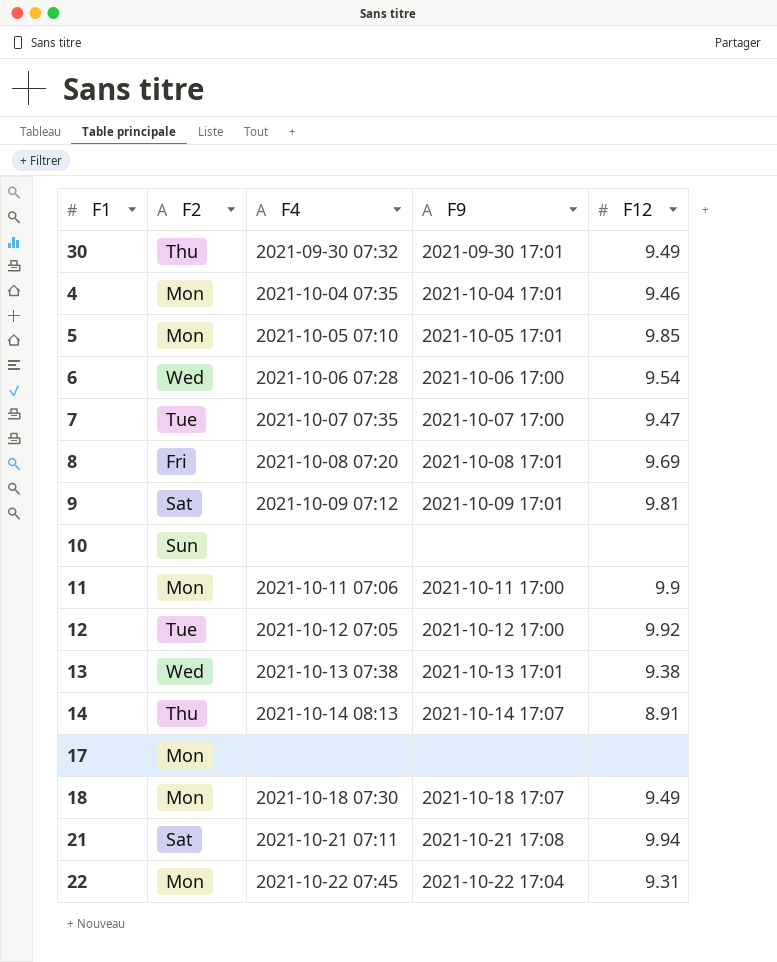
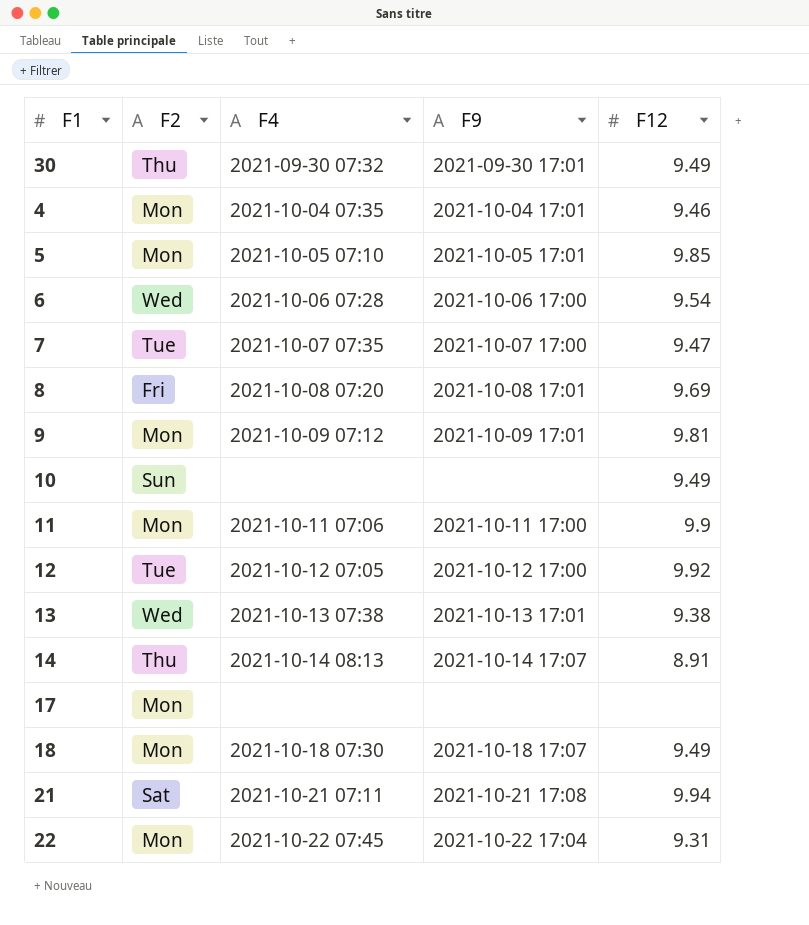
9 | F2: Sat -> Mon
10 | F12: none -> 9.49

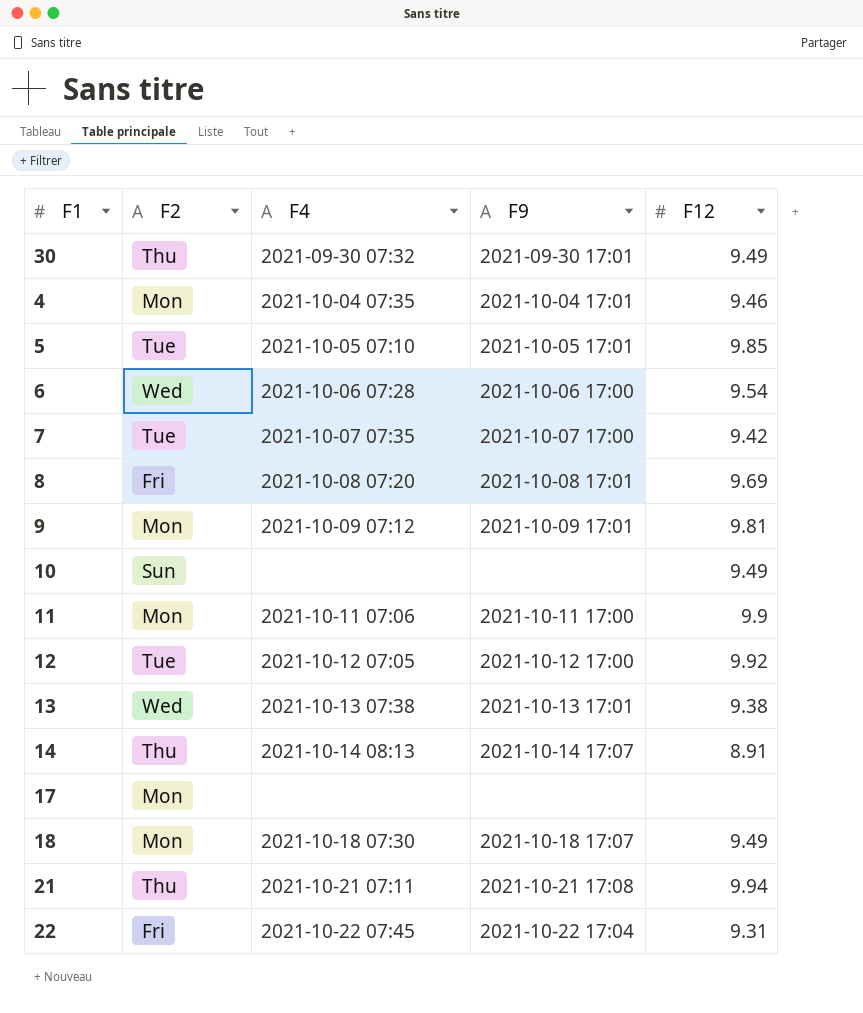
5 | F2: Mon -> Tue
7 | F12: 9.47 -> 9.42
21 | F2: Sat -> Thu
22 | F2: Mon -> Fri

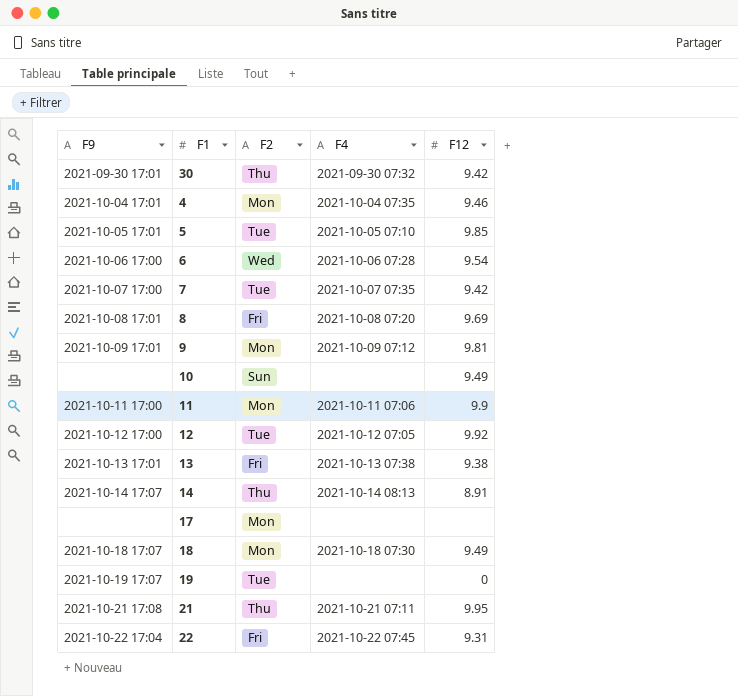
column F9 | position: 4 -> 1
30 | F12: 9.49 -> 9.42
13 | F2: Wed -> Fri
row 19: none -> 2021-10-19 17:07 | Tue | none | 0
21 | F12: 9.94 -> 9.95

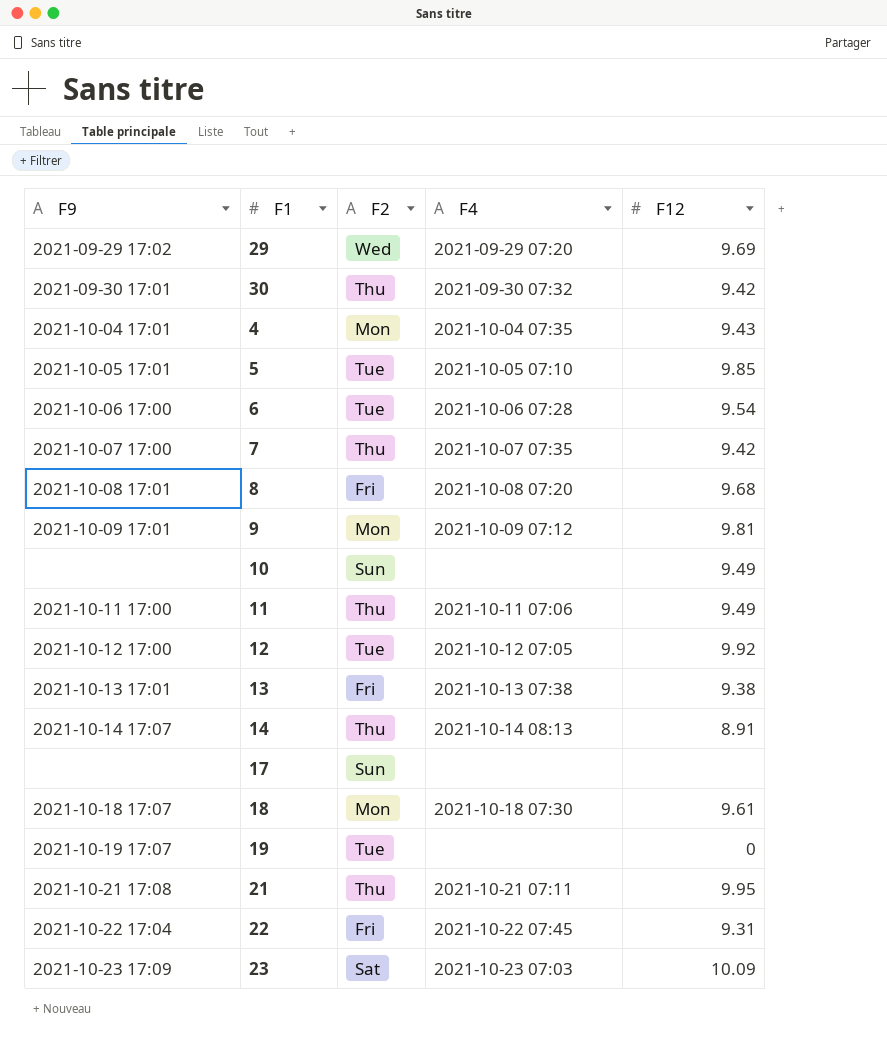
row 29: none -> 2021-09-29 17:02 | Wed | 2021-09-29 07:20 | 9.69
4 | F12: 9.46 -> 9.43
6 | F2: Wed -> Tue
7 | F2: Tue -> Thu
8 | F12: 9.69 -> 9.68
11 | F2: Mon -> Thu
11 | F12: 9.9 -> 9.49
17 | F2: Mon -> Sun
18 | F12: 9.49 -> 9.61
row 23: none -> 2021-10-23 17:09 | Sat | 2021-10-23 07:03 | 10.09

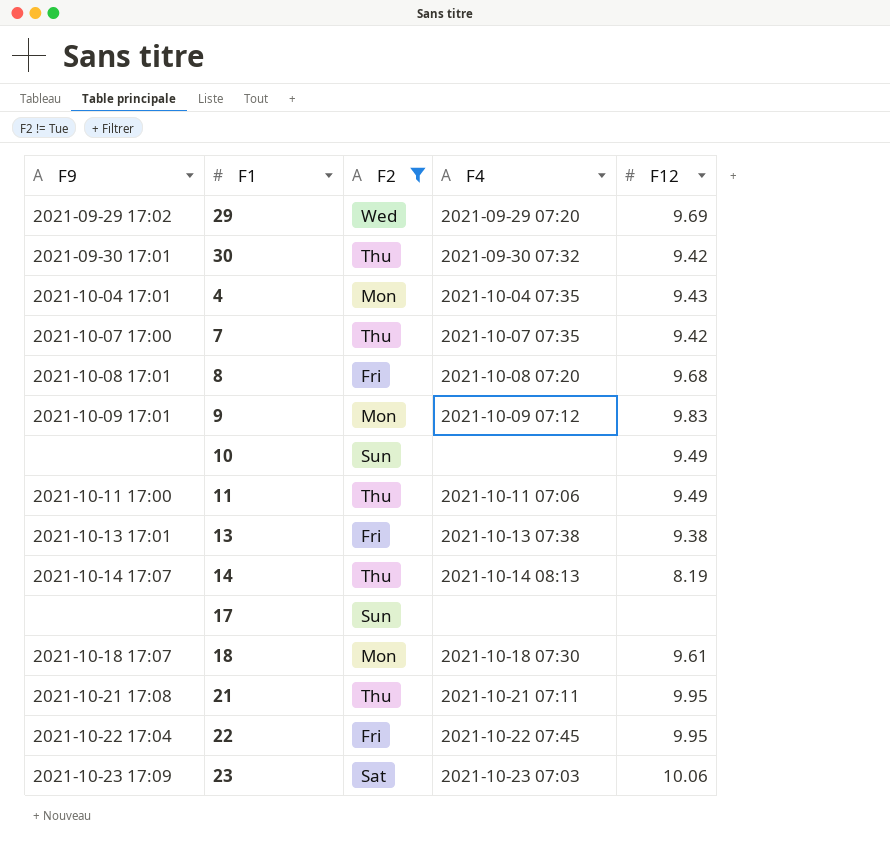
filter: none -> F2 != Tue
9 | F12: 9.81 -> 9.83
14 | F12: 8.91 -> 8.19
22 | F12: 9.31 -> 9.95
23 | F12: 10.09 -> 10.06

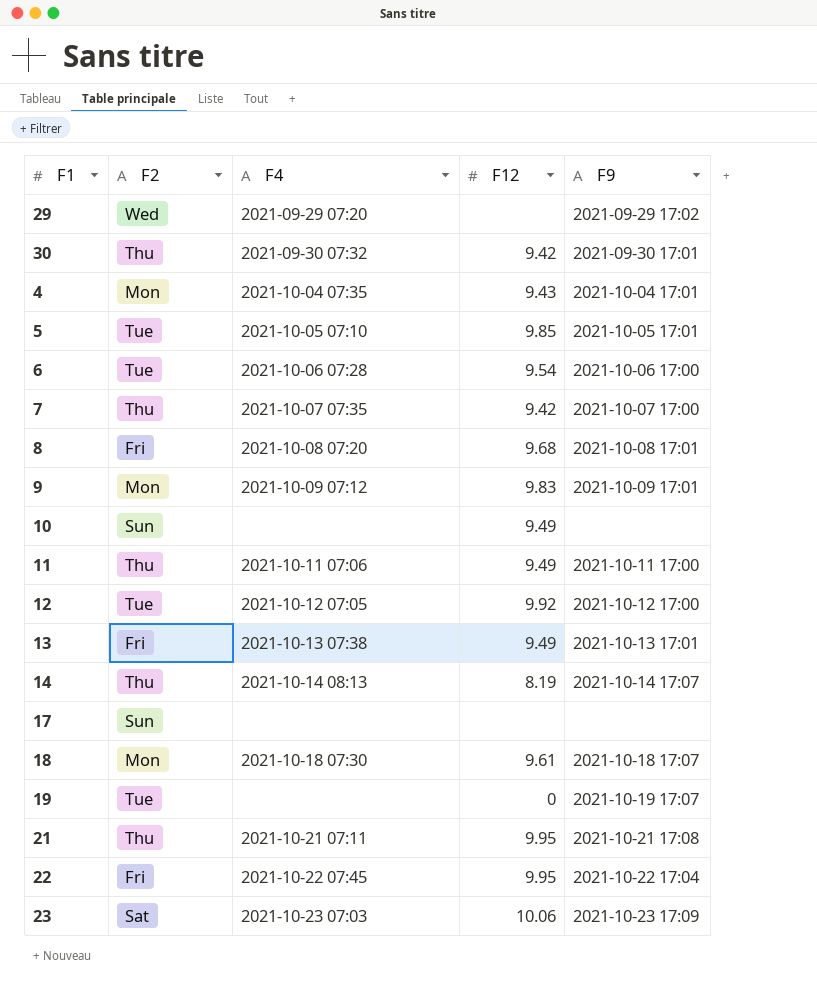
filter: F2 != Tue -> none
column F9 | position: 1 -> 5
29 | F12: 9.69 -> none
13 | F12: 9.38 -> 9.49

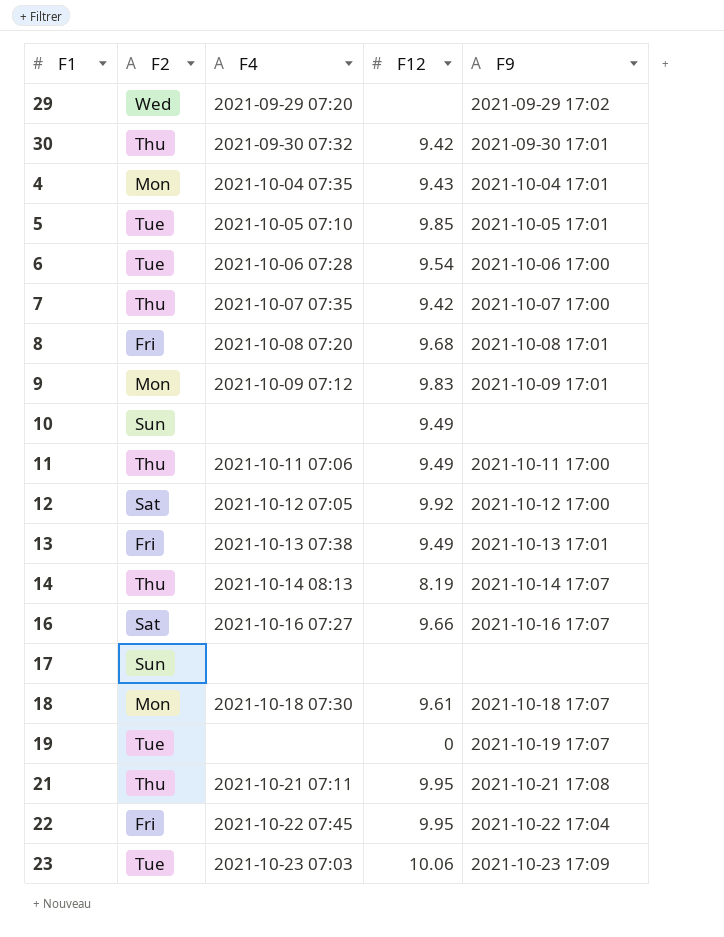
12 | F2: Tue -> Sat
row 16: none -> Sat | 2021-10-16 07:27 | 9.66 | 2021-10-16 17:07
23 | F2: Sat -> Tue

